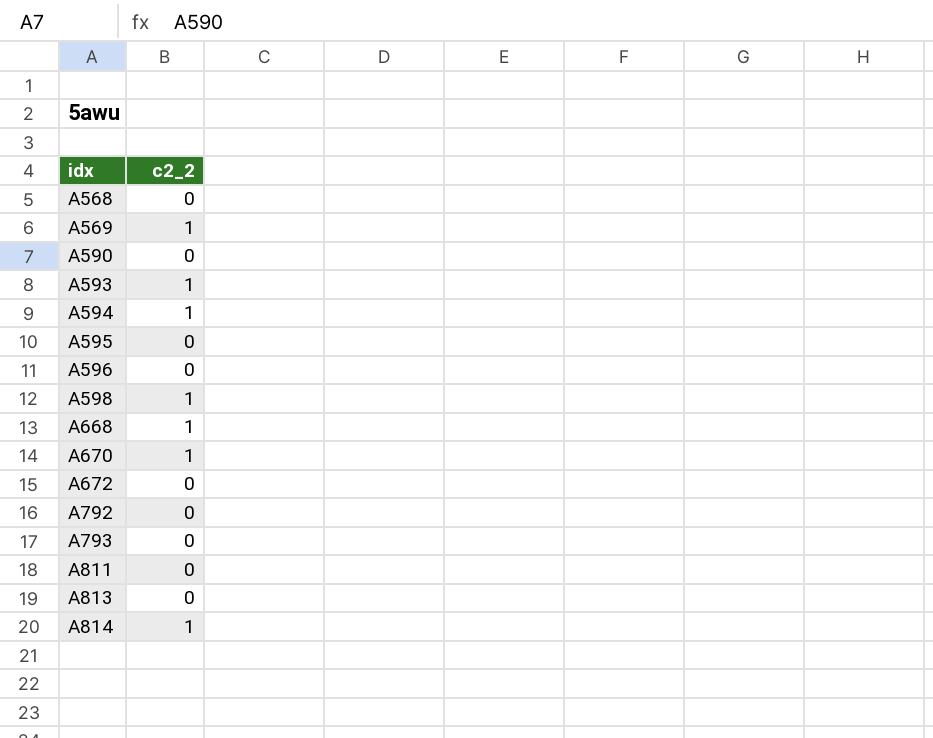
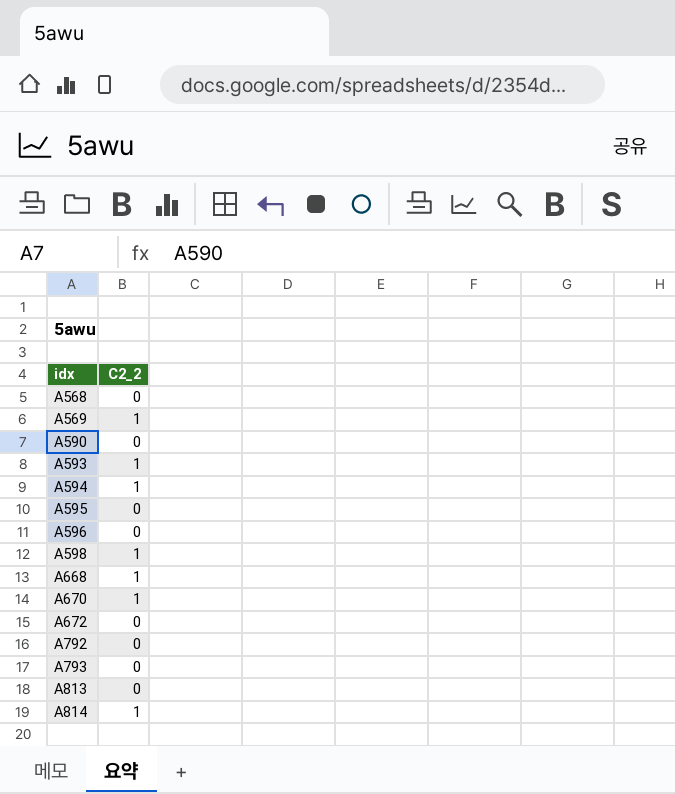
column name: c2_2 -> C2_2
row A811: 0 -> none

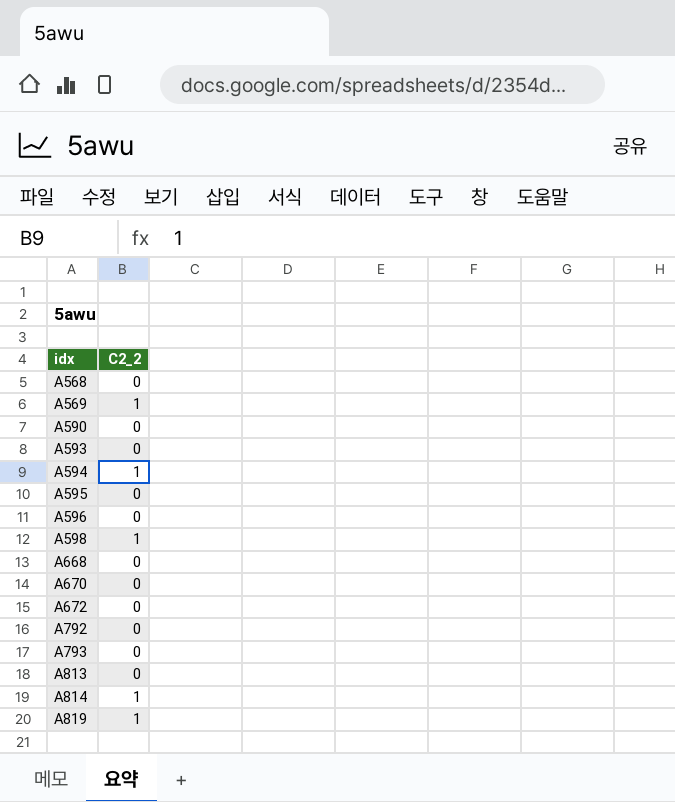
A593 | C2_2: 1 -> 0
A668 | C2_2: 1 -> 0
A670 | C2_2: 1 -> 0
row A819: none -> 1

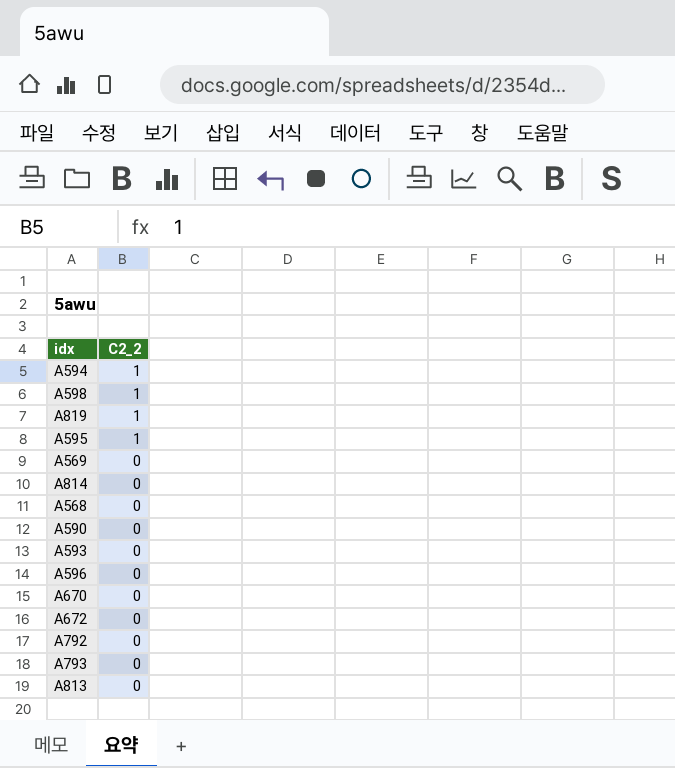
row order: idx ascending -> C2_2 descending
row A668: 0 -> none
A595 | C2_2: 0 -> 1
A569 | C2_2: 1 -> 0
A814 | C2_2: 1 -> 0

